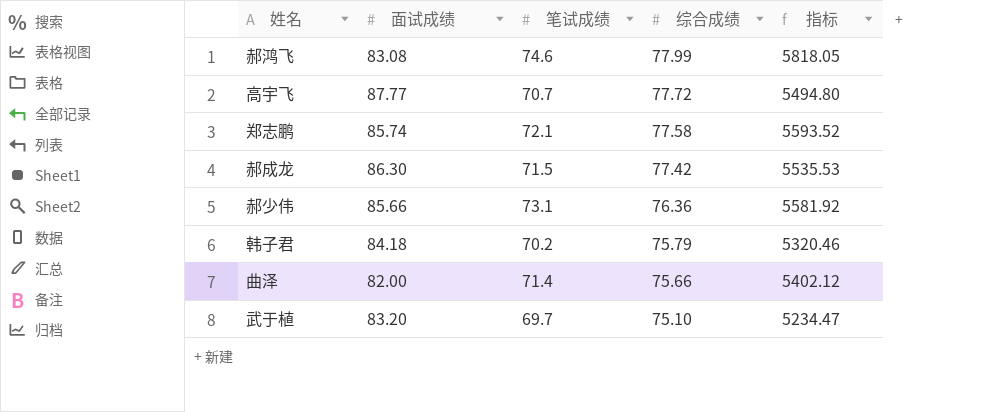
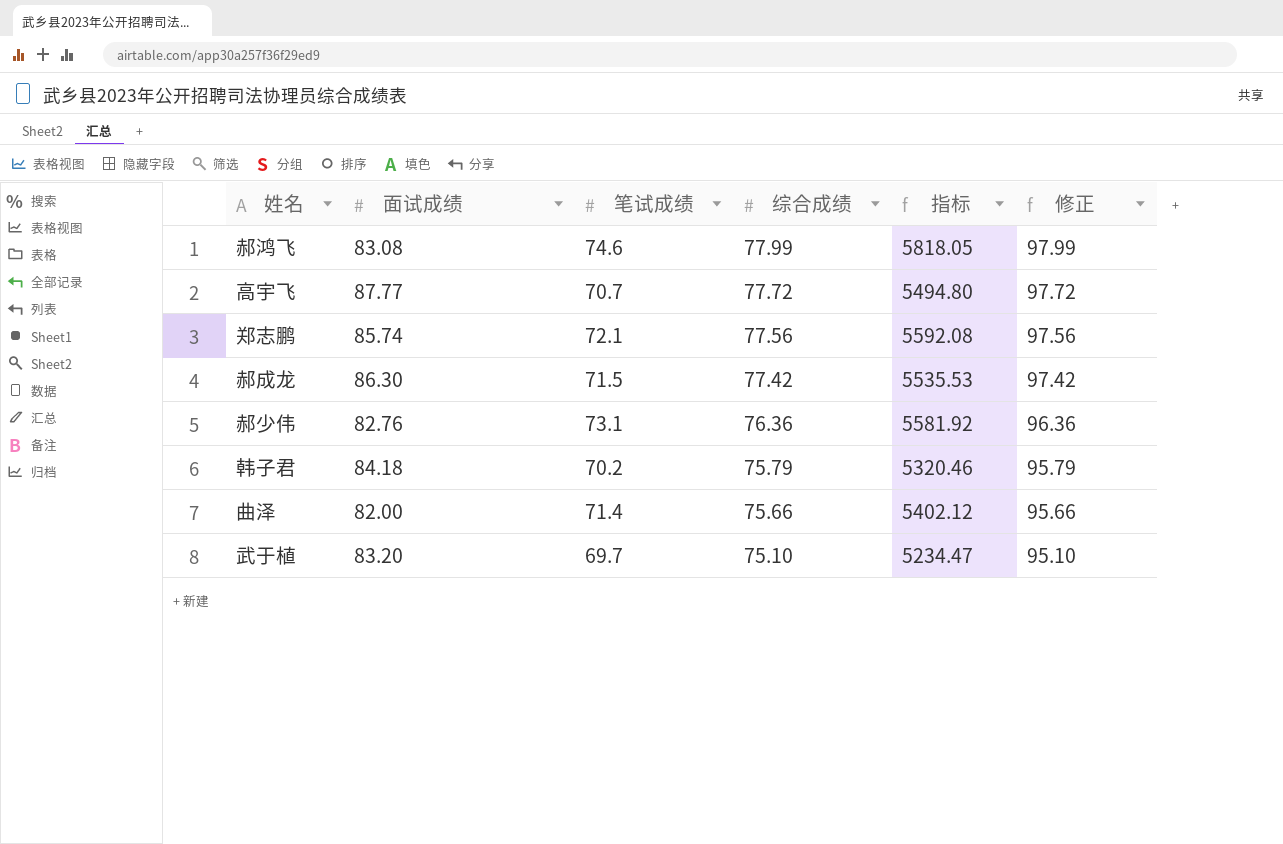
column 修正 | formula: none -> [综合成绩] + 20
郑志鹏 | 综合成绩: 77.58 -> 77.56
郑志鹏 | 指标: 5593.52 -> 5592.08
郝少伟 | 面试成绩: 85.66 -> 82.76

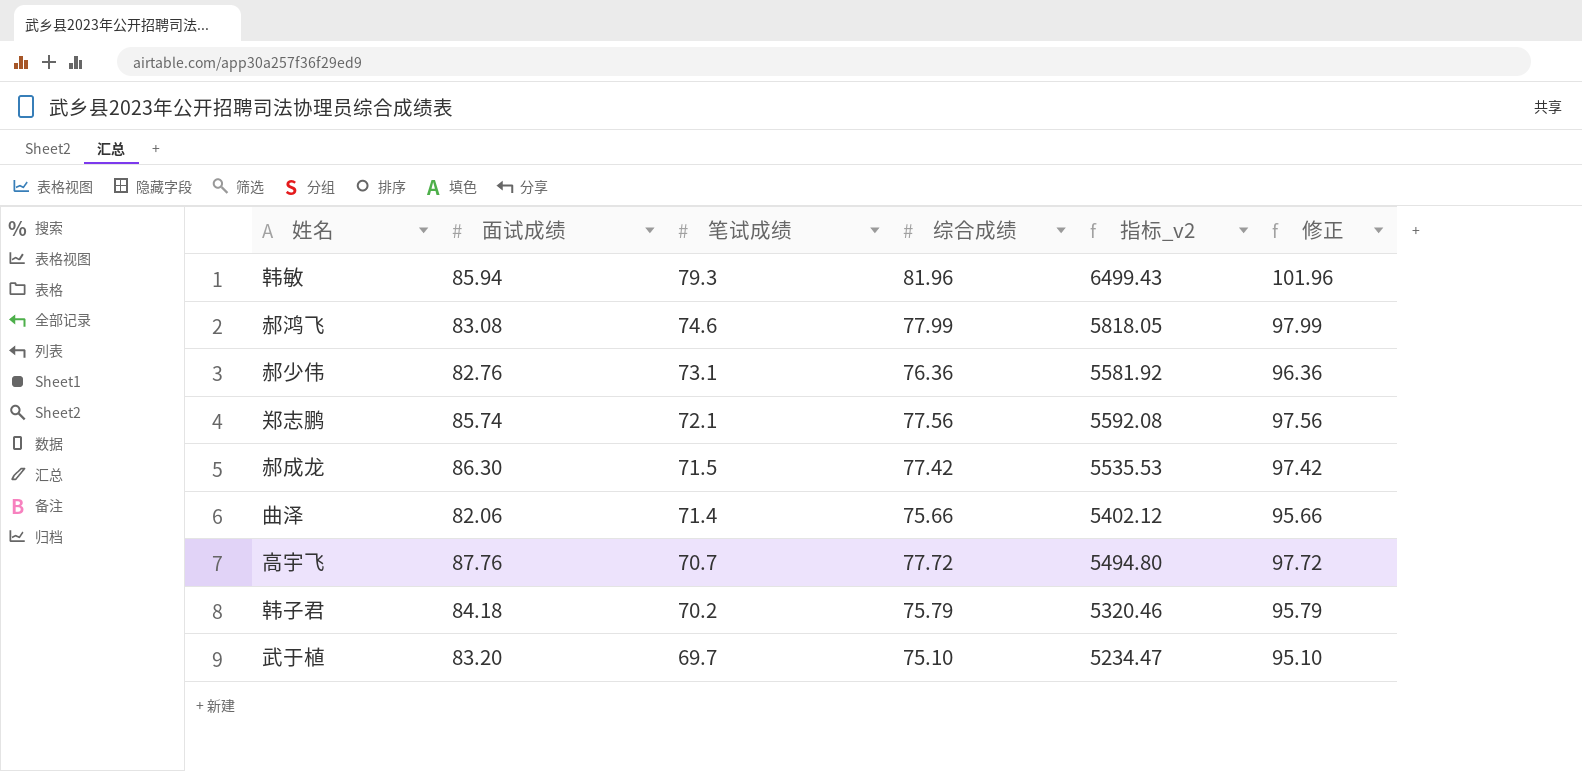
row order: 综合成绩 descending -> 笔试成绩 descending
column name: 指标 -> 指标_v2
row 韩敏: none -> 85.94 | 79.3 | 81.96 | 6499.43 | 101.96
曲泽 | 面试成绩: 82.00 -> 82.06
高宇飞 | 面试成绩: 87.77 -> 87.76

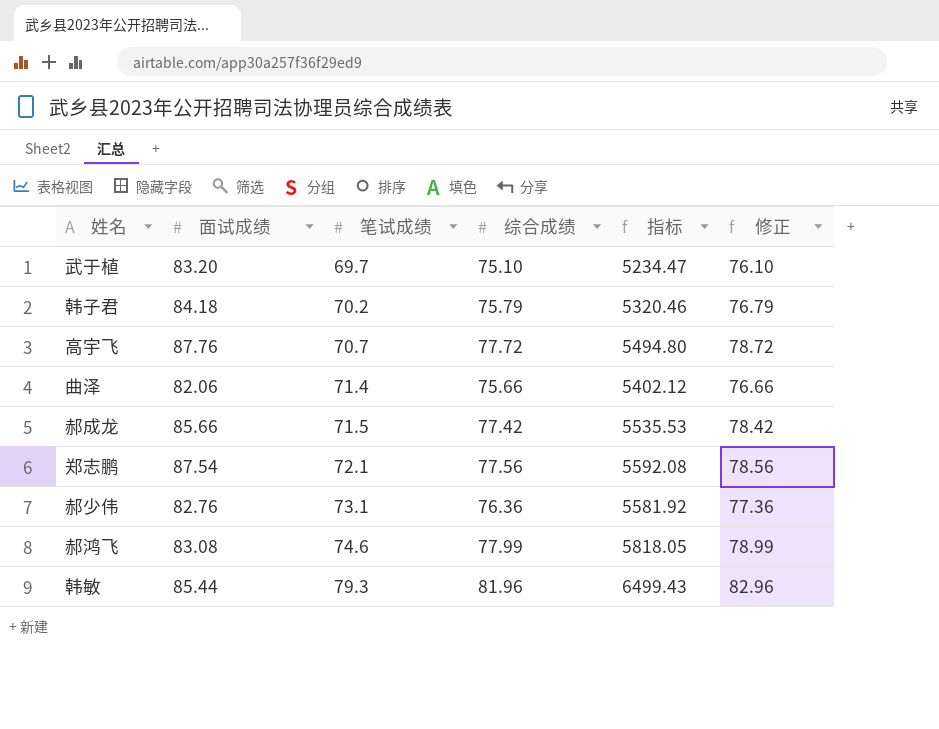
row order: 笔试成绩 descending -> 笔试成绩 ascending
column name: 指标_v2 -> 指标
column 修正 | formula: [综合成绩] + 20 -> [综合成绩] + 1
郝成龙 | 面试成绩: 86.30 -> 85.66
郑志鹏 | 面试成绩: 85.74 -> 87.54
韩敏 | 面试成绩: 85.94 -> 85.44

